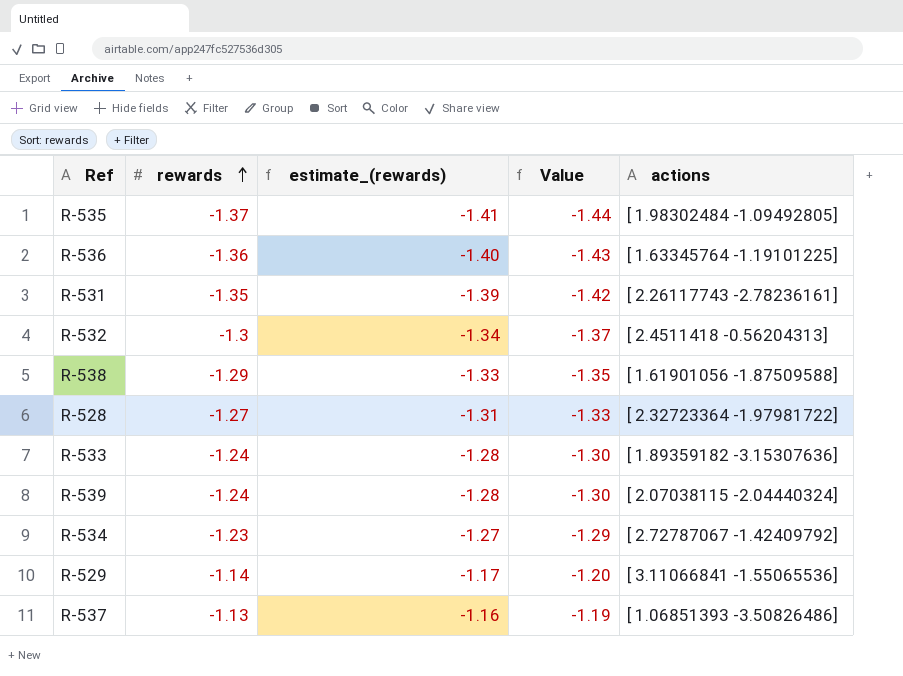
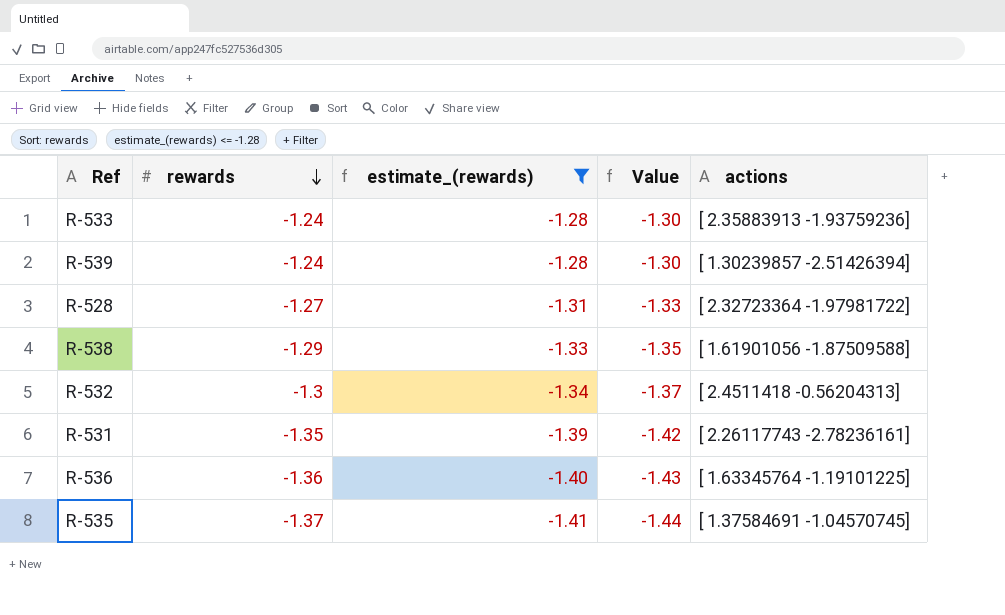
filter: none -> estimate_(rewards) <= -1.28
row order: rewards ascending -> rewards descending
R-533 | actions: [ 1.89359182 -3.15307636] -> [ 2.35883913 -1.93759236]
R-539 | actions: [ 2.07038115 -2.04440324] -> [ 1.30239857 -2.51426394]
R-535 | actions: [ 1.98302484 -1.09492805] -> [ 1.37584691 -1.04570745]

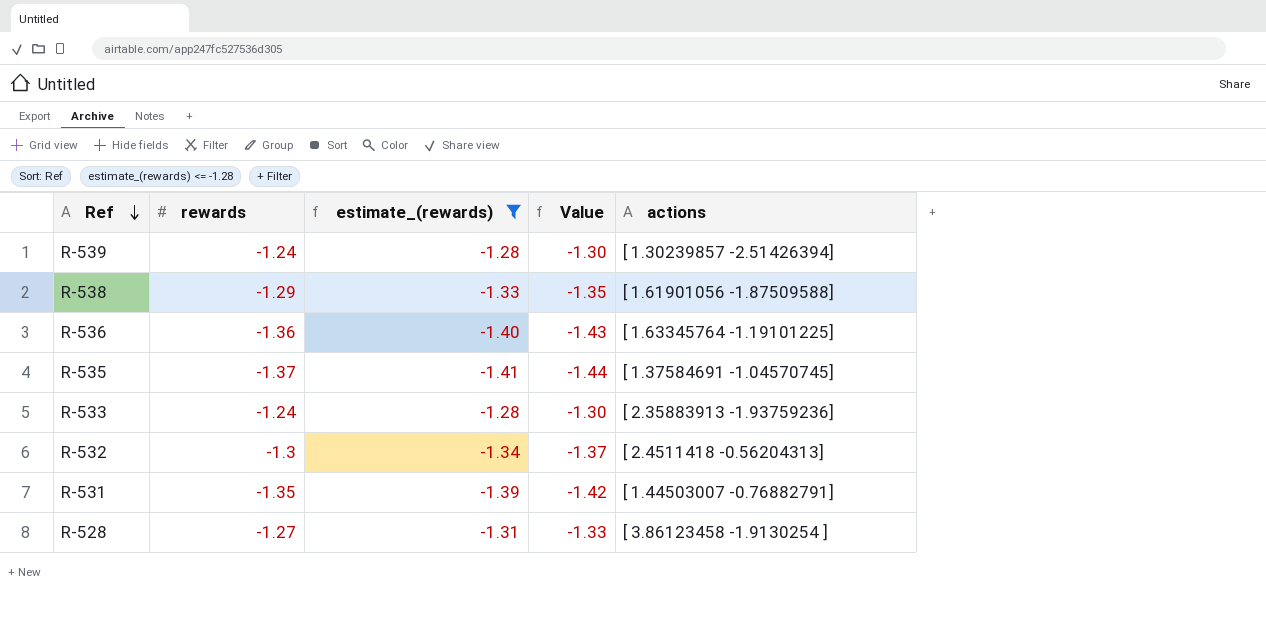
row order: rewards descending -> Ref descending
R-531 | actions: [ 2.26117743 -2.78236161] -> [ 1.44503007 -0.76882791]
R-528 | actions: [ 2.32723364 -1.97981722] -> [ 3.86123458 -1.9130254 ]

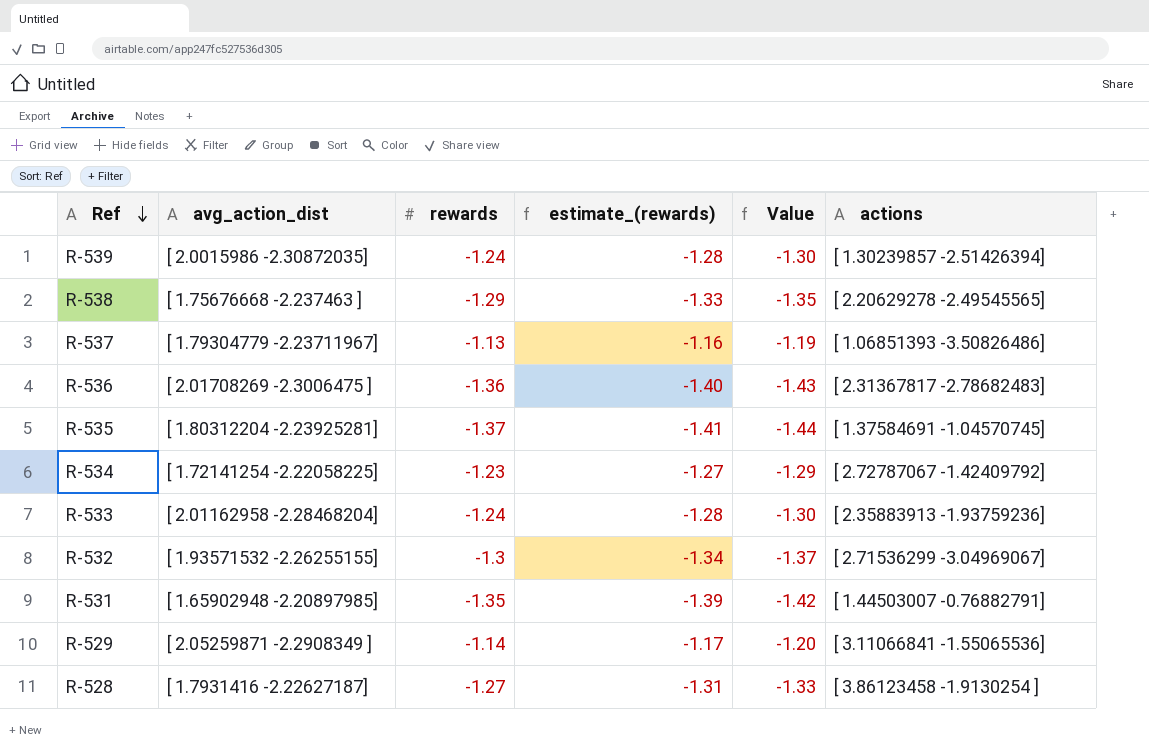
filter: estimate_(rewards) <= -1.28 -> none
column avg_action_dist | position: none -> 2
R-538 | actions: [ 1.61901056 -1.87509588] -> [ 2.20629278 -2.49545565]
R-536 | actions: [ 1.63345764 -1.19101225] -> [ 2.31367817 -2.78682483]
R-532 | actions: [ 2.4511418 -0.56204313] -> [ 2.71536299 -3.04969067]

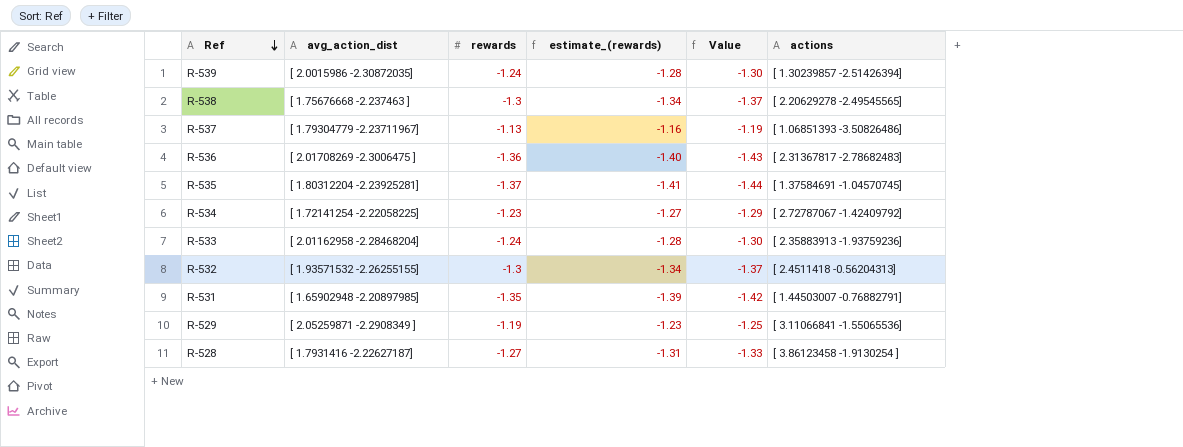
R-538 | rewards: -1.29 -> -1.3
R-538 | estimate_(rewards): -1.33 -> -1.34
R-538 | Value: -1.35 -> -1.37
R-532 | actions: [ 2.71536299 -3.04969067] -> [ 2.4511418 -0.56204313]
R-529 | rewards: -1.14 -> -1.19
R-529 | estimate_(rewards): -1.17 -> -1.23
R-529 | Value: -1.20 -> -1.25

